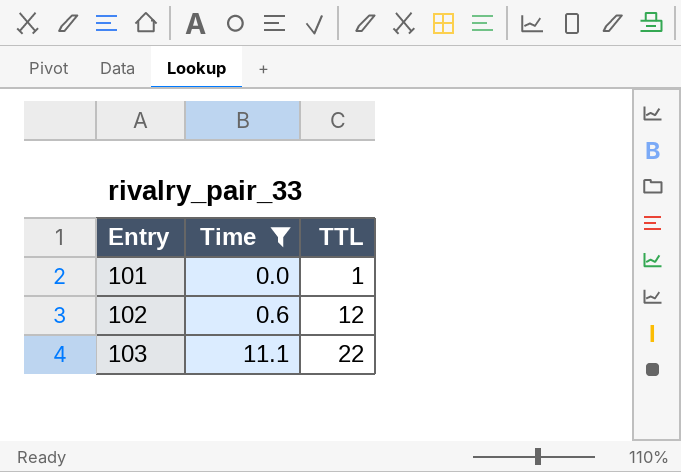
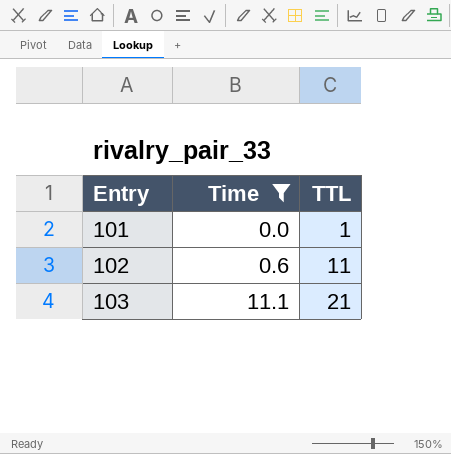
102 | TTL: 12 -> 11
103 | TTL: 22 -> 21

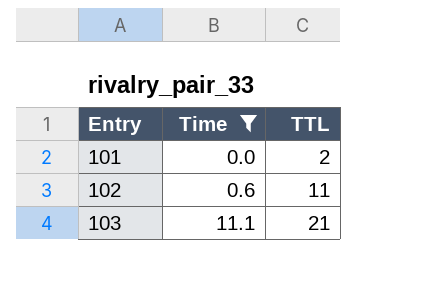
101 | TTL: 1 -> 2

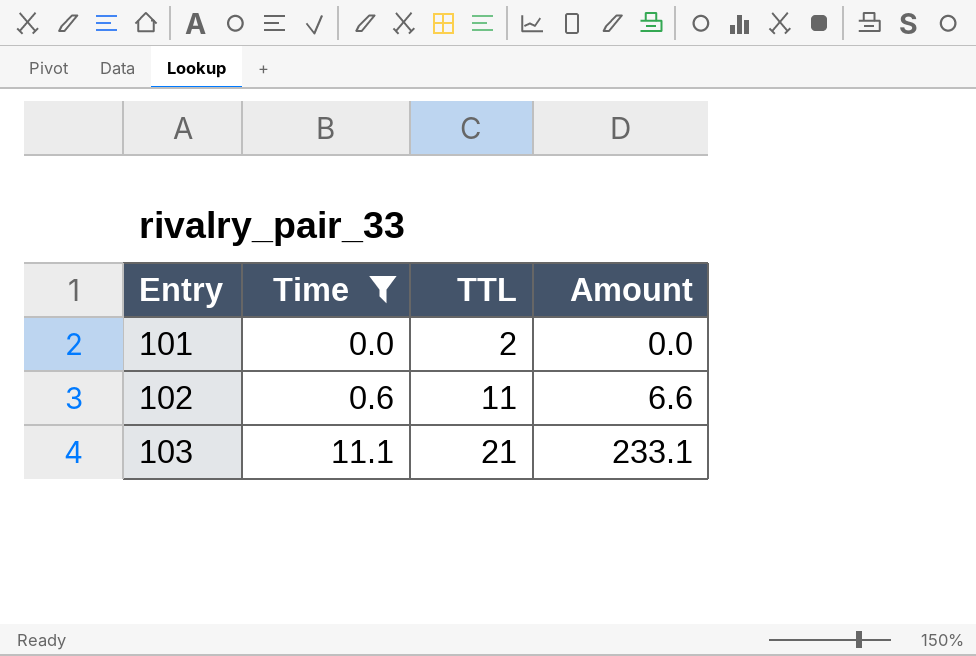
column Amount | formula: none -> [Time] * [TTL]

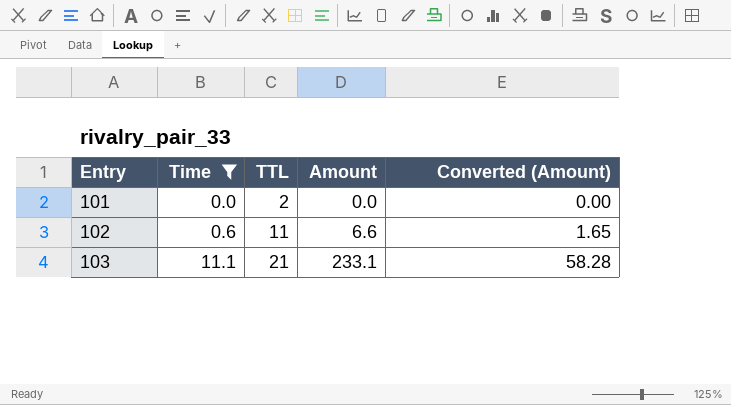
column Converted (Amount) | formula: none -> [Amount] * 0.25

